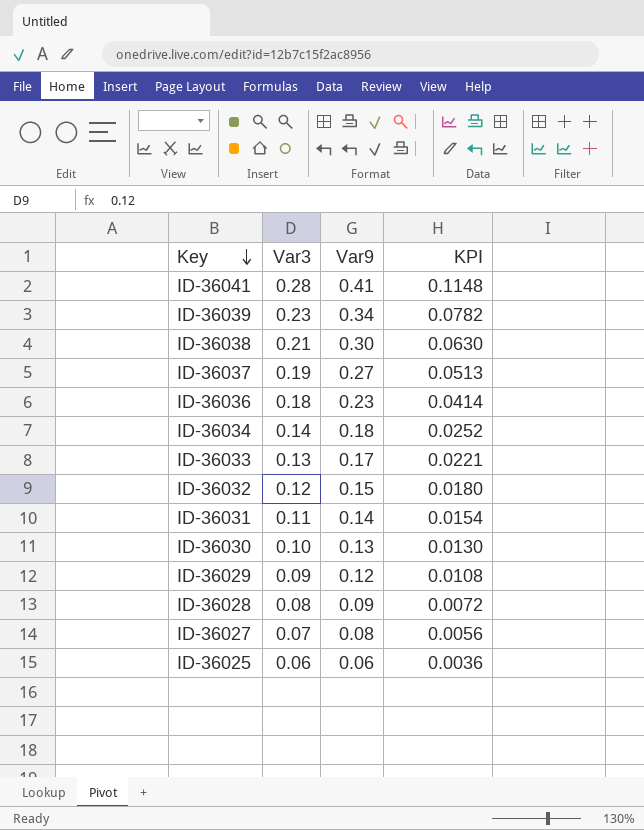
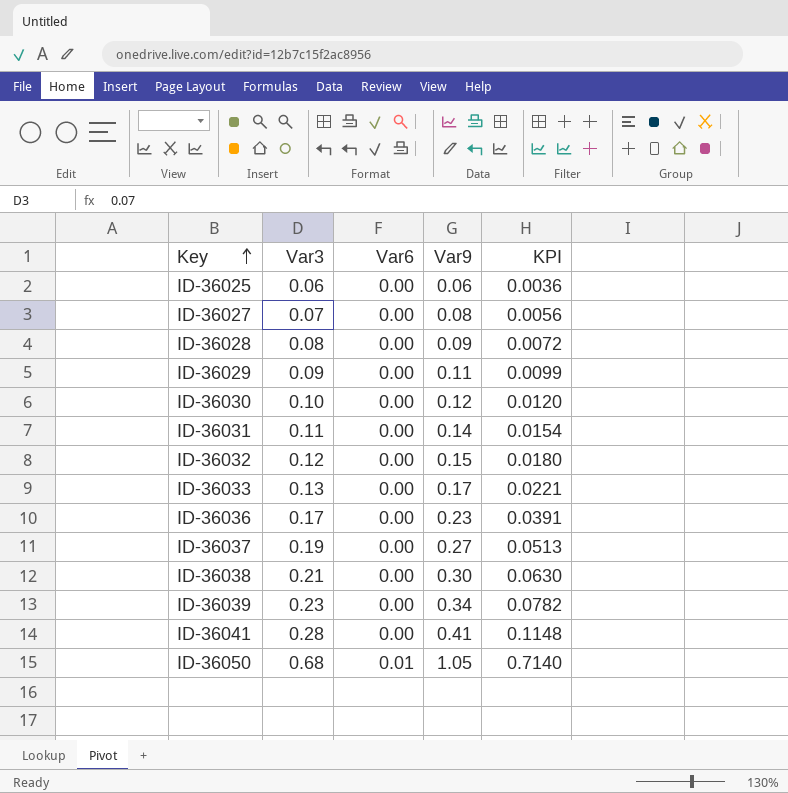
row order: Key descending -> Key ascending
column Var6 | position: none -> 3
row ID-36034: 0.14 | 0.18 | 0.0252 -> none
ID-36029 | Var9: 0.12 -> 0.11
ID-36029 | KPI: 0.0108 -> 0.0099
ID-36030 | Var9: 0.13 -> 0.12
ID-36030 | KPI: 0.0130 -> 0.0120
ID-36036 | Var3: 0.18 -> 0.17
ID-36036 | KPI: 0.0414 -> 0.0391
row ID-36050: none -> 0.68 | 0.01 | 1.05 | 0.7140

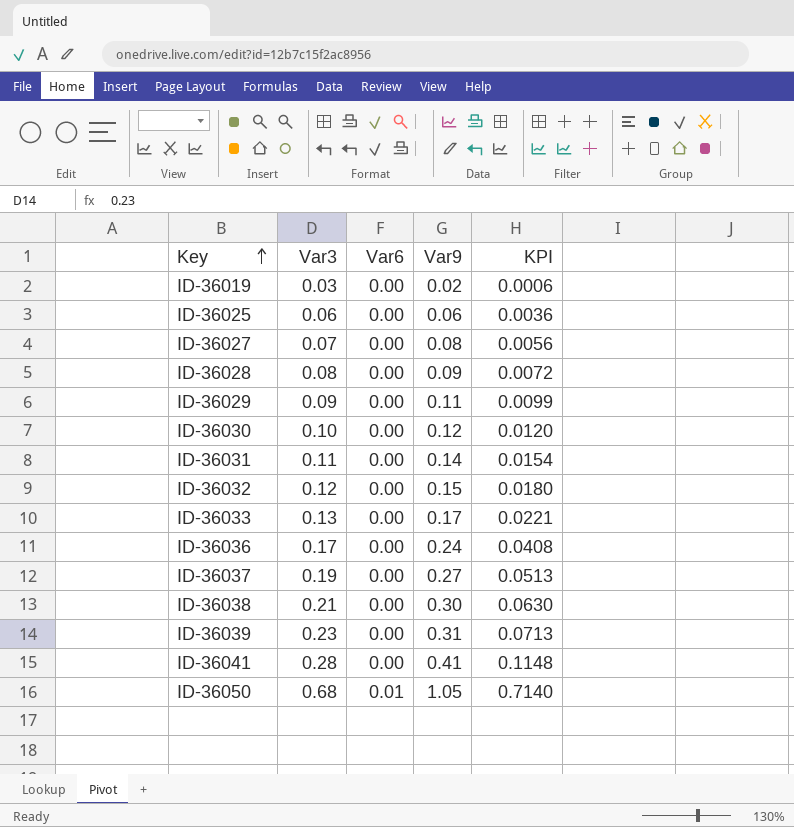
row ID-36019: none -> 0.03 | 0.00 | 0.02 | 0.0006
ID-36036 | Var9: 0.23 -> 0.24
ID-36036 | KPI: 0.0391 -> 0.0408
ID-36039 | Var9: 0.34 -> 0.31
ID-36039 | KPI: 0.0782 -> 0.0713

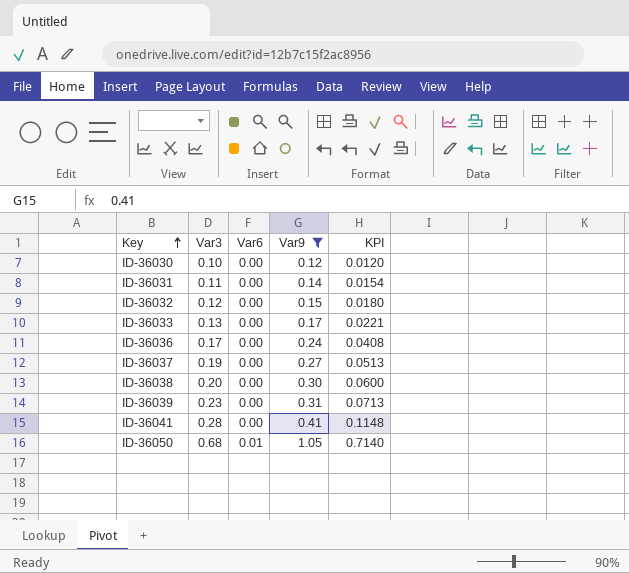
filter: none -> Var9 >= 0.12
ID-36038 | Var3: 0.21 -> 0.20
ID-36038 | KPI: 0.0630 -> 0.0600

